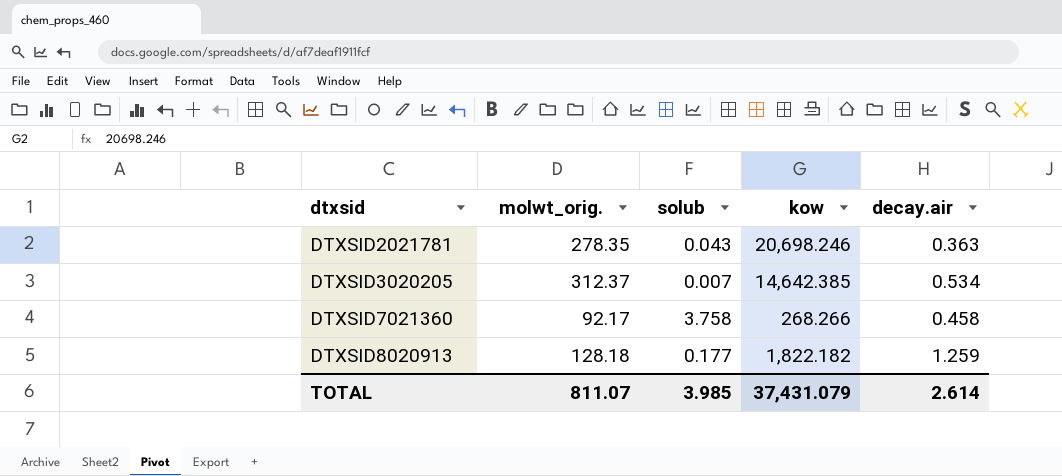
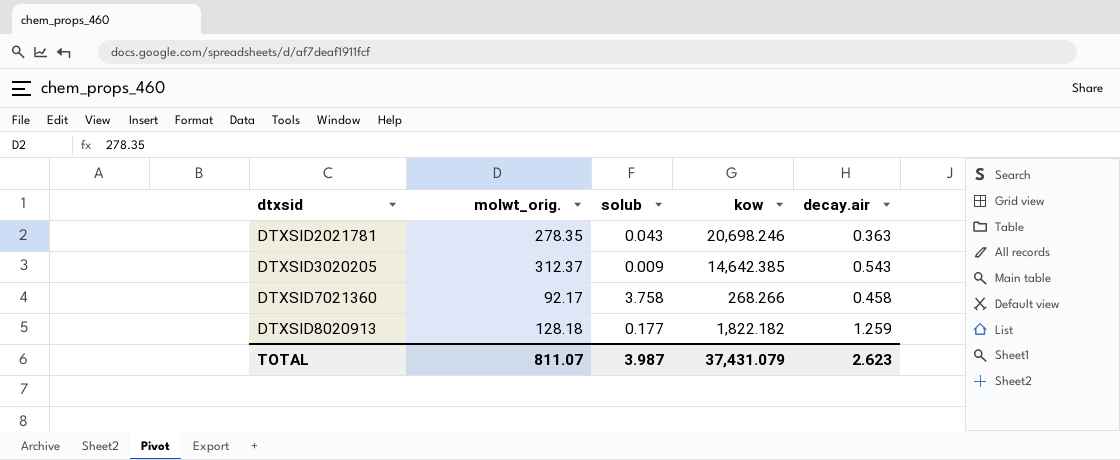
DTXSID3020205 | solub: 0.007 -> 0.009
DTXSID3020205 | decay.air: 0.534 -> 0.543
TOTAL | solub: 3.985 -> 3.987
TOTAL | decay.air: 2.614 -> 2.623

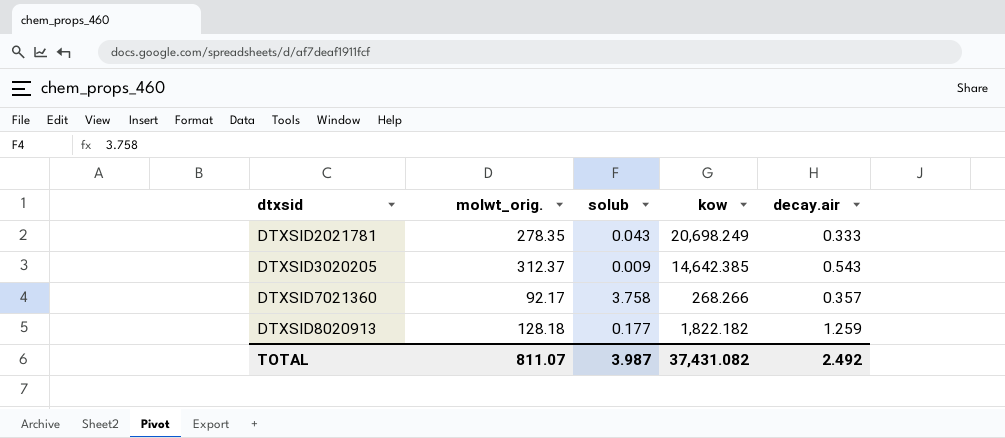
DTXSID2021781 | kow: 20,698.246 -> 20,698.249
DTXSID2021781 | decay.air: 0.363 -> 0.333
DTXSID7021360 | decay.air: 0.458 -> 0.357
TOTAL | kow: 37,431.079 -> 37,431.082
TOTAL | decay.air: 2.623 -> 2.492

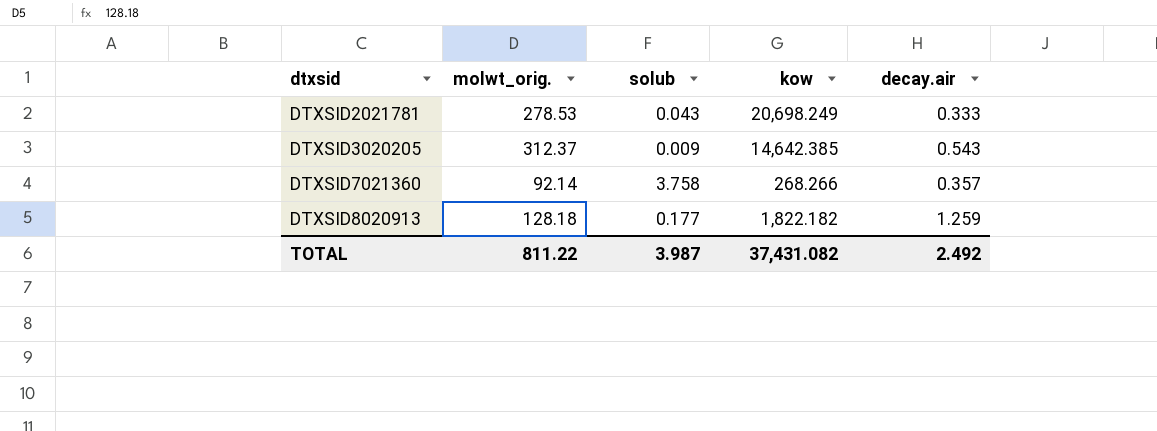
DTXSID2021781 | molwt_orig.: 278.35 -> 278.53
DTXSID7021360 | molwt_orig.: 92.17 -> 92.14
TOTAL | molwt_orig.: 811.07 -> 811.22

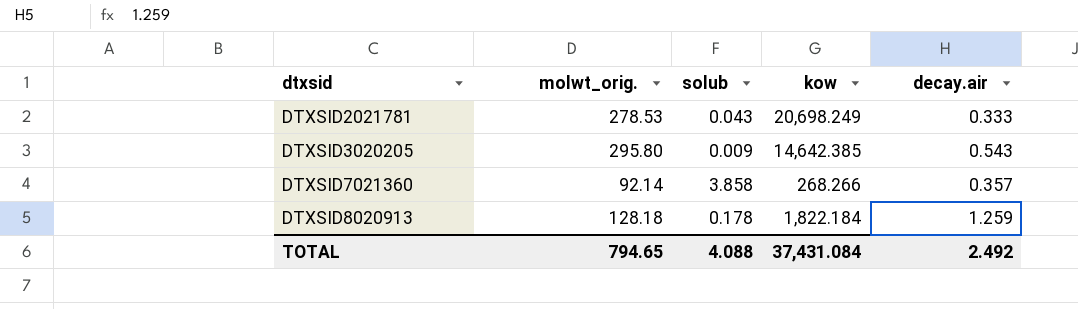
DTXSID3020205 | molwt_orig.: 312.37 -> 295.80
DTXSID7021360 | solub: 3.758 -> 3.858
DTXSID8020913 | solub: 0.177 -> 0.178
DTXSID8020913 | kow: 1,822.182 -> 1,822.184
TOTAL | molwt_orig.: 811.22 -> 794.65
TOTAL | solub: 3.987 -> 4.088
TOTAL | kow: 37,431.082 -> 37,431.084

